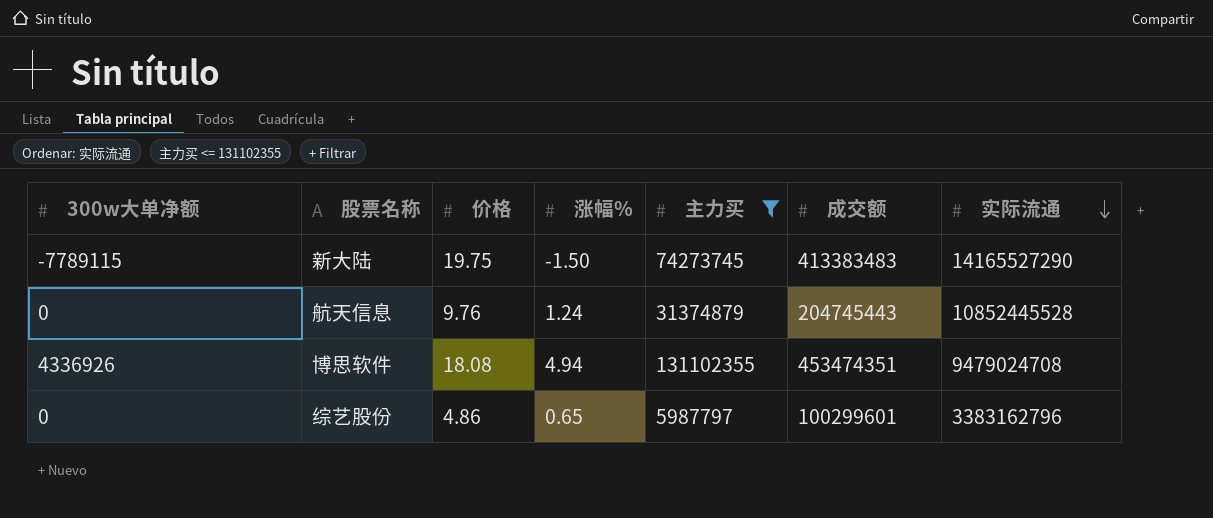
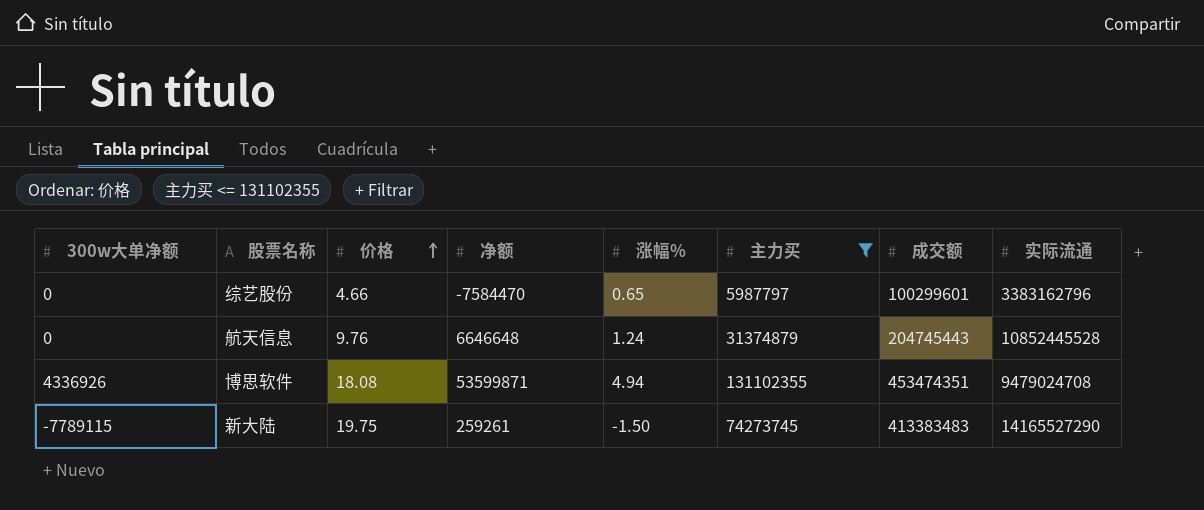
row order: 实际流通 descending -> 价格 ascending
column 净额 | position: none -> 4
综艺股份 | 价格: 4.86 -> 4.66

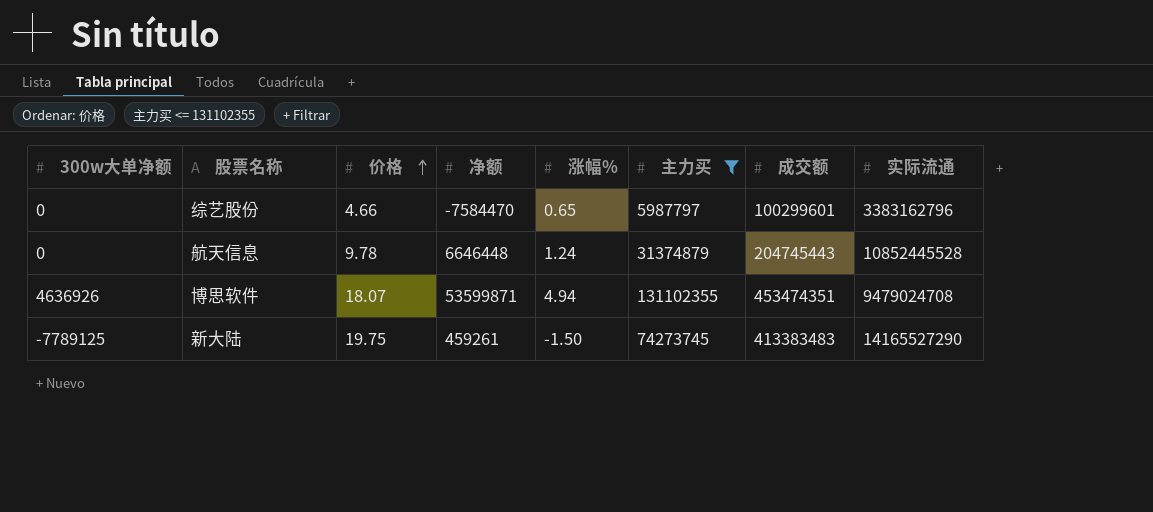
航天信息 | 价格: 9.76 -> 9.78
航天信息 | 净额: 6646648 -> 6646448
博思软件 | 300w大单净额: 4336926 -> 4636926
博思软件 | 价格: 18.08 -> 18.07
新大陆 | 300w大单净额: -7789115 -> -7789125
新大陆 | 净额: 259261 -> 459261

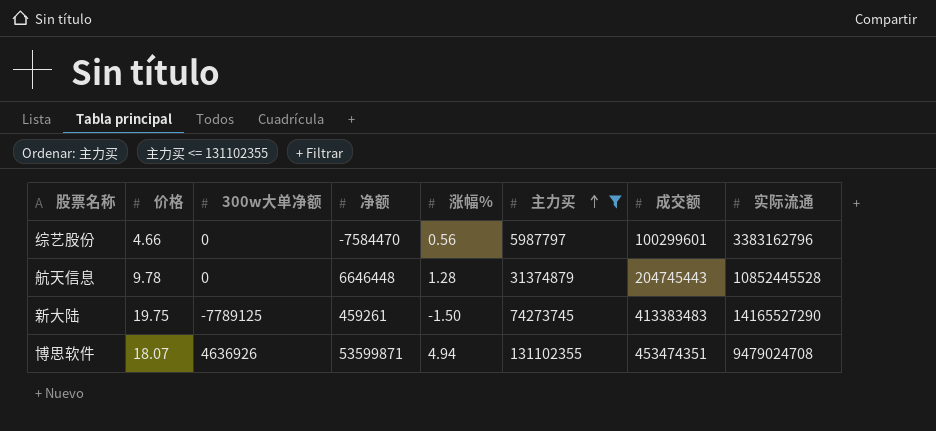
row order: 价格 ascending -> 主力买 ascending
column 300w大单净额 | position: 1 -> 3
综艺股份 | 涨幅%: 0.65 -> 0.56
航天信息 | 涨幅%: 1.24 -> 1.28

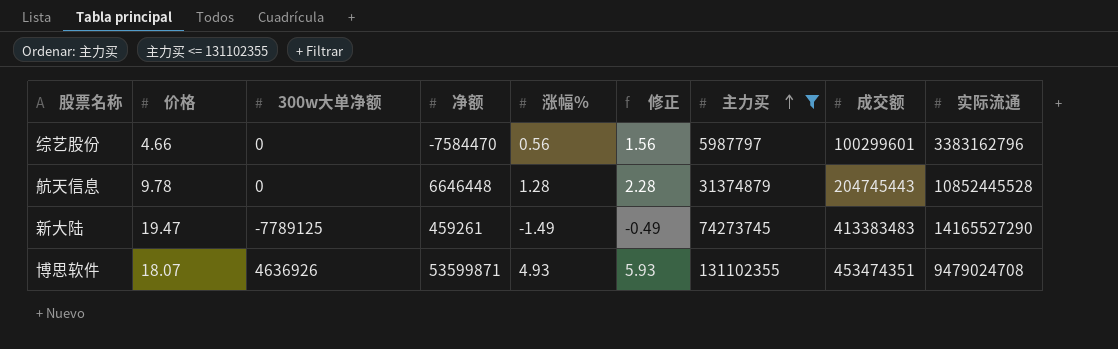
column 修正 | formula: none -> [涨幅%] + 1
新大陆 | 价格: 19.75 -> 19.47
新大陆 | 涨幅%: -1.50 -> -1.49
博思软件 | 涨幅%: 4.94 -> 4.93

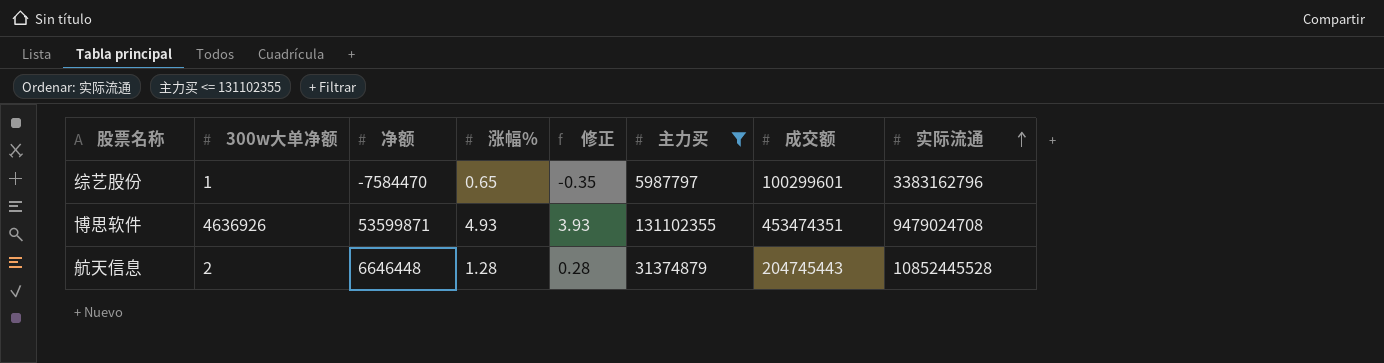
row order: 主力买 ascending -> 实际流通 ascending
column 价格 | position: 2 -> none
column 修正 | formula: [涨幅%] + 1 -> [涨幅%] - 1
row 新大陆: 19.47 | -7789125 | 459261 | -1.49 | -0.49 | 74273745 | 413383483 | 14165527290 -> none
综艺股份 | 300w大单净额: 0 -> 1
综艺股份 | 涨幅%: 0.56 -> 0.65
航天信息 | 300w大单净额: 0 -> 2

